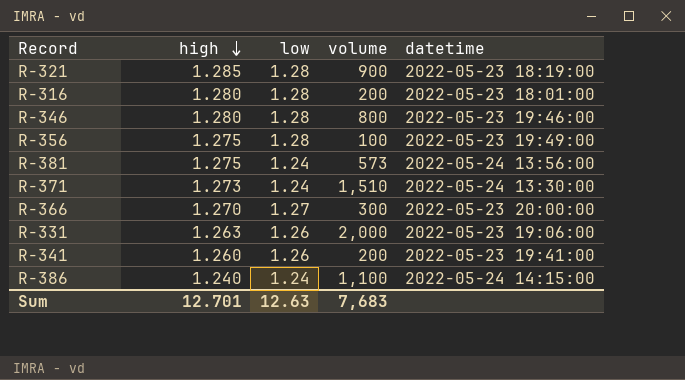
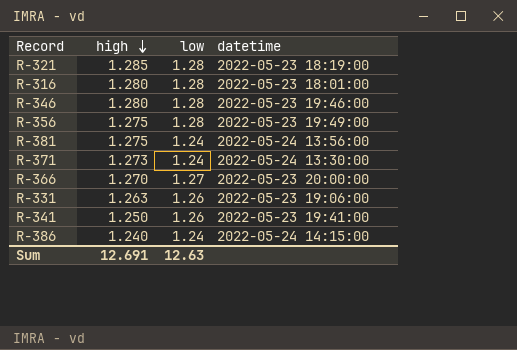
column volume | position: 4 -> none
R-341 | high: 1.260 -> 1.250
Sum | high: 12.701 -> 12.691

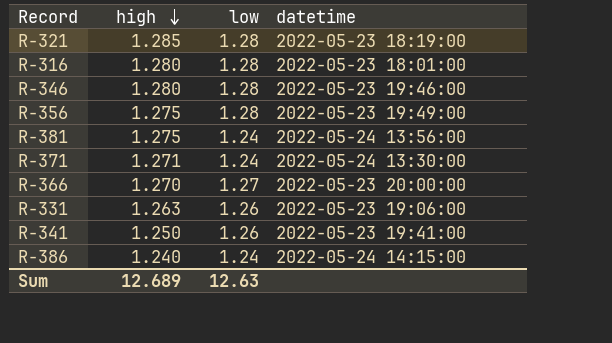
R-371 | high: 1.273 -> 1.271
Sum | high: 12.691 -> 12.689

